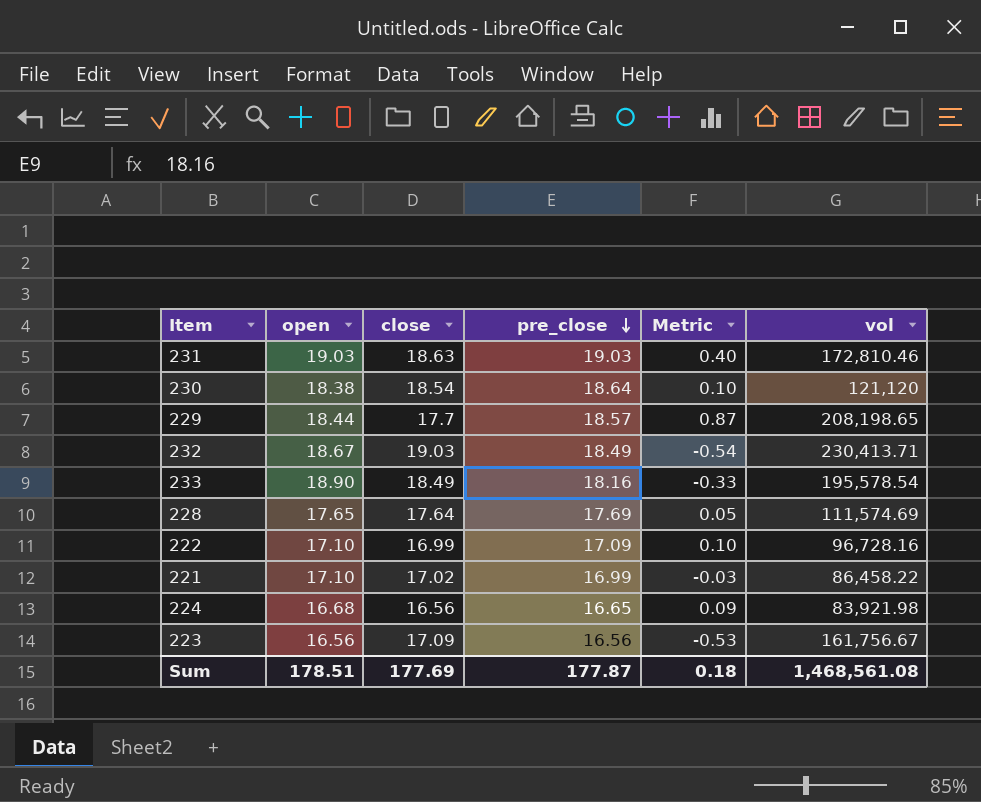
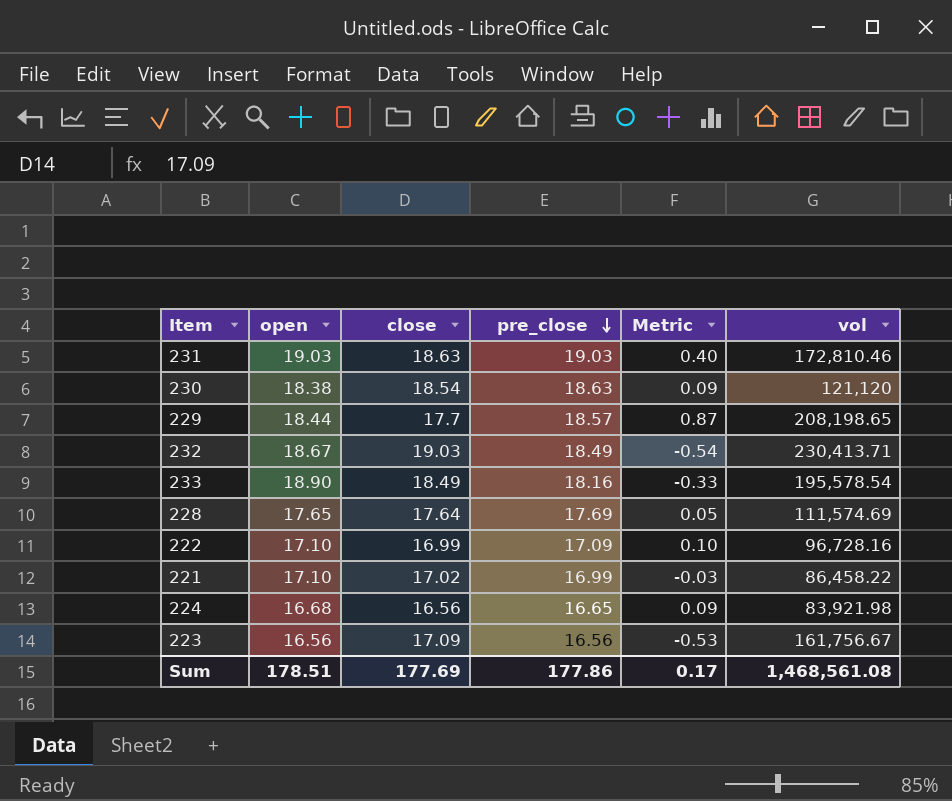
230 | pre_close: 18.64 -> 18.63
230 | Metric: 0.10 -> 0.09
Sum | pre_close: 177.87 -> 177.86
Sum | Metric: 0.18 -> 0.17

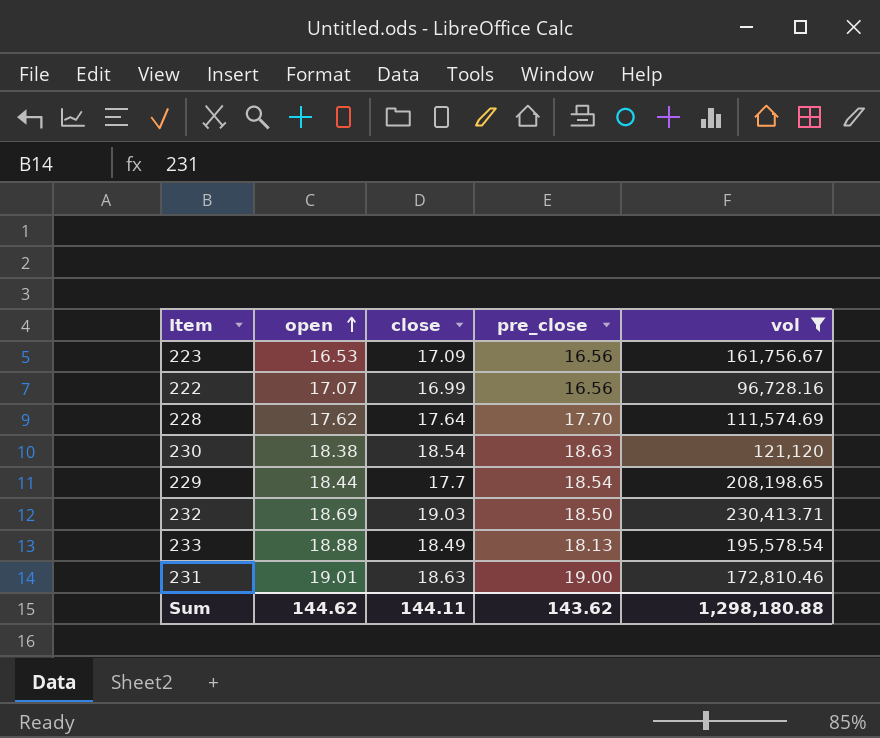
filter: none -> vol >= 96,728.16
row order: pre_close descending -> open ascending
column Metric | formula: [pre_close] - [close] -> none
223 | open: 16.56 -> 16.53
222 | open: 17.10 -> 17.07
222 | pre_close: 17.09 -> 16.56
228 | open: 17.65 -> 17.62
228 | pre_close: 17.69 -> 17.70
229 | pre_close: 18.57 -> 18.54
232 | open: 18.67 -> 18.69
232 | pre_close: 18.49 -> 18.50
233 | open: 18.90 -> 18.88
233 | pre_close: 18.16 -> 18.13
231 | open: 19.03 -> 19.01
231 | pre_close: 19.03 -> 19.00
Sum | open: 178.51 -> 144.62
Sum | close: 177.69 -> 144.11
Sum | pre_close: 177.86 -> 143.62
Sum | vol: 1,468,561.08 -> 1,298,180.88

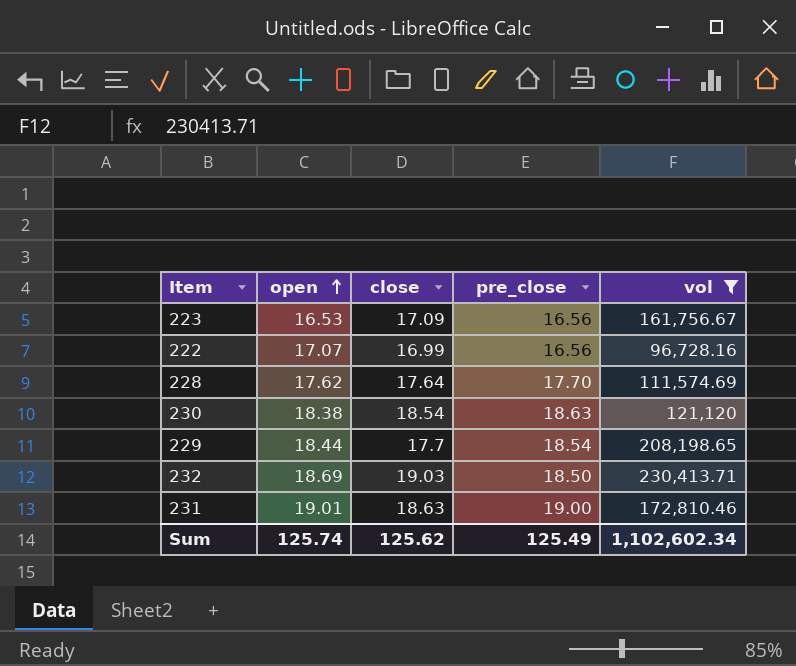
row 233: 18.88 | 18.49 | 18.13 | 195,578.54 -> none
Sum | open: 144.62 -> 125.74
Sum | close: 144.11 -> 125.62
Sum | pre_close: 143.62 -> 125.49
Sum | vol: 1,298,180.88 -> 1,102,602.34

